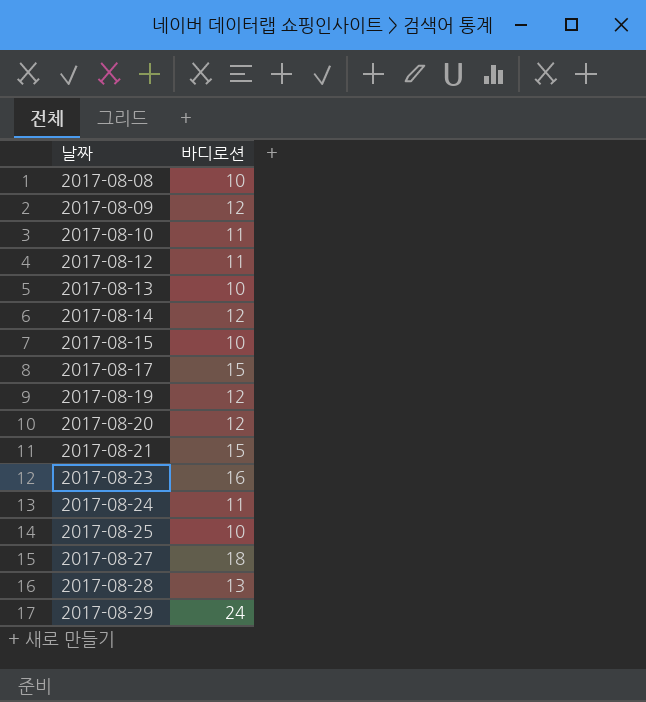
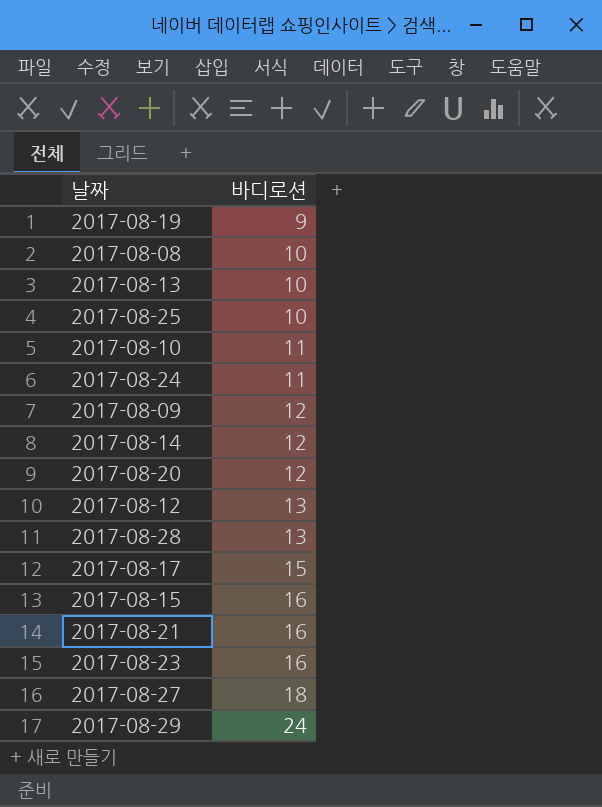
row order: 날짜 ascending -> 바디로션 ascending
2017-08-19 | 바디로션: 12 -> 9
2017-08-12 | 바디로션: 11 -> 13
2017-08-15 | 바디로션: 10 -> 16
2017-08-21 | 바디로션: 15 -> 16

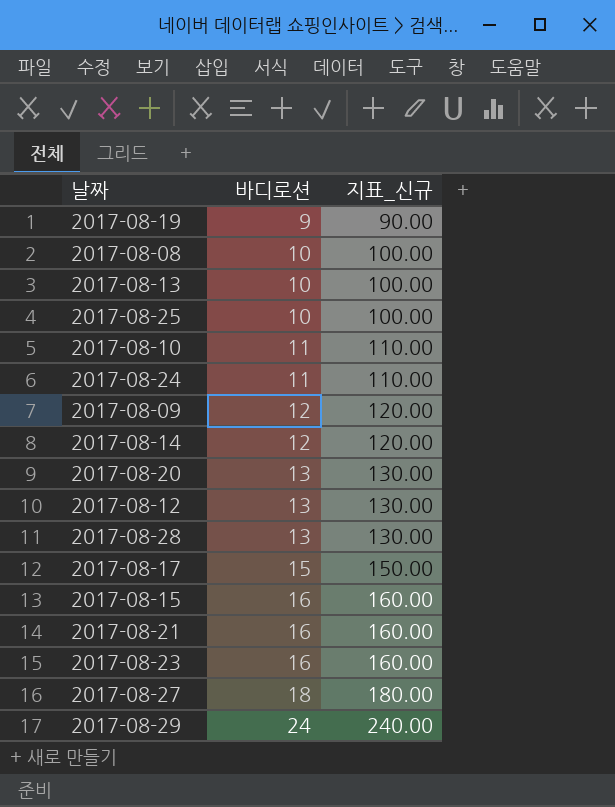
column 지표_신규 | formula: none -> [바디로션] * 10
2017-08-20 | 바디로션: 12 -> 13

